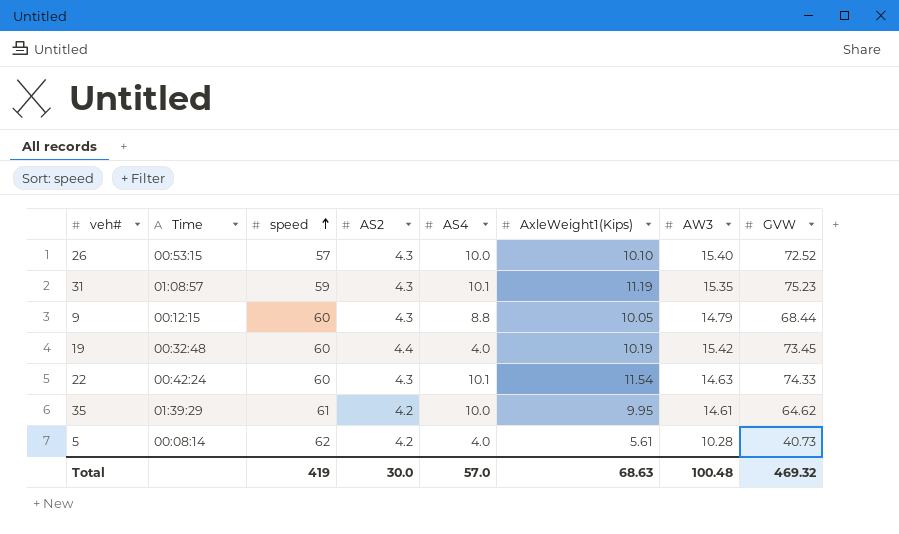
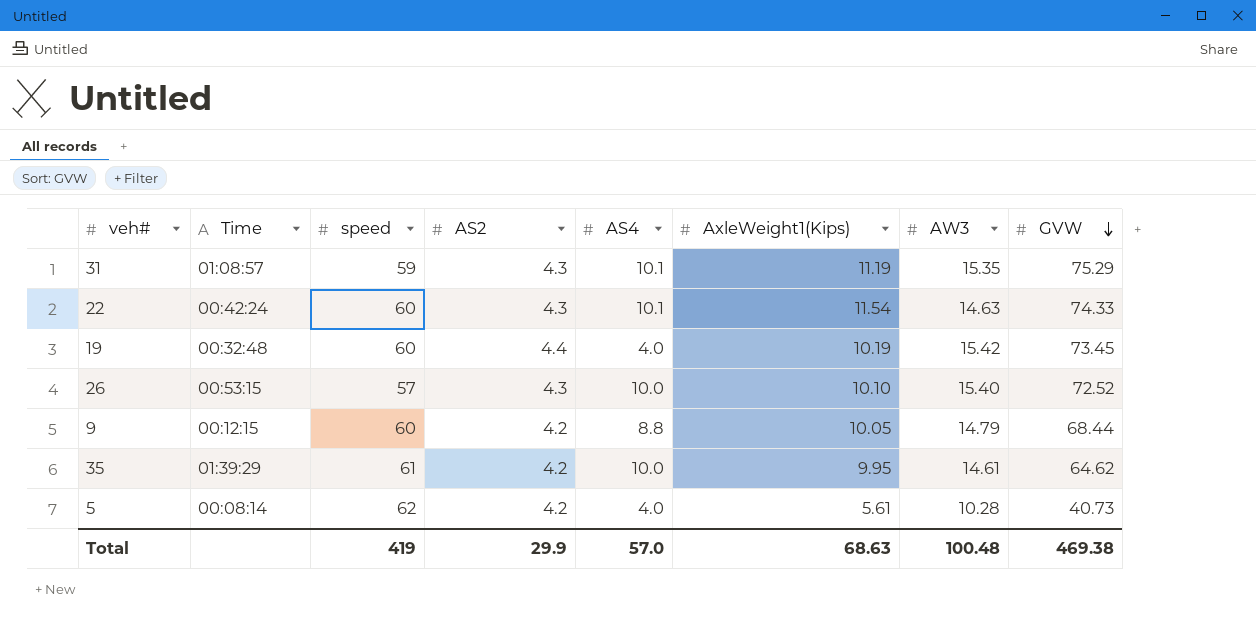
row order: speed ascending -> GVW descending
31 | GVW: 75.23 -> 75.29
9 | AS2: 4.3 -> 4.2
Total | AS2: 30.0 -> 29.9
Total | GVW: 469.32 -> 469.38

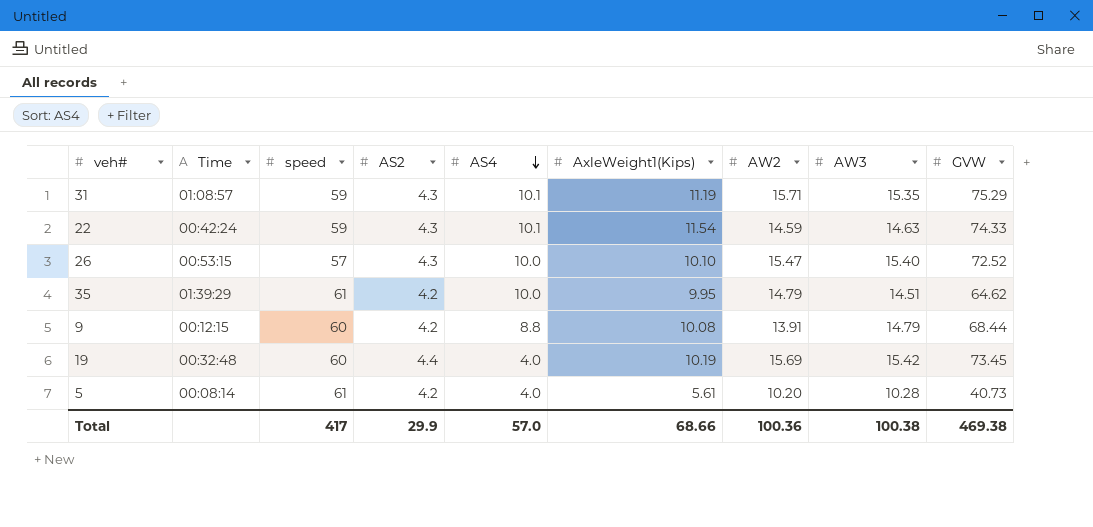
row order: GVW descending -> AS4 descending
column AW2 | position: none -> 7
22 | speed: 60 -> 59
35 | AW3: 14.61 -> 14.51
9 | AxleWeight1(Kips): 10.05 -> 10.08
5 | speed: 62 -> 61
Total | speed: 419 -> 417
Total | AxleWeight1(Kips): 68.63 -> 68.66
Total | AW3: 100.48 -> 100.38

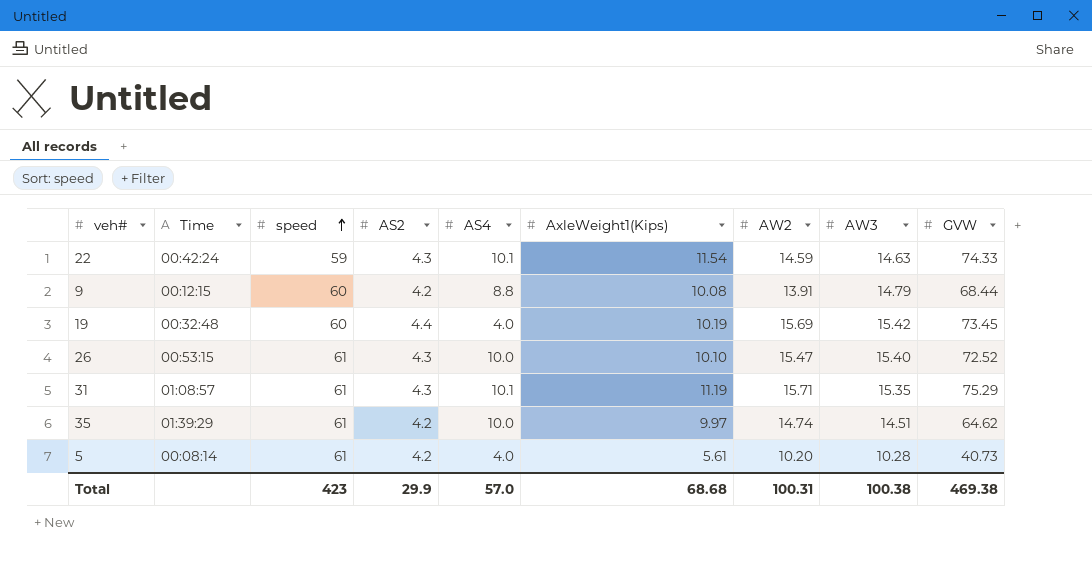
row order: AS4 descending -> speed ascending
26 | speed: 57 -> 61
31 | speed: 59 -> 61
35 | AxleWeight1(Kips): 9.95 -> 9.97
35 | AW2: 14.79 -> 14.74
Total | speed: 417 -> 423
Total | AxleWeight1(Kips): 68.66 -> 68.68
Total | AW2: 100.36 -> 100.31

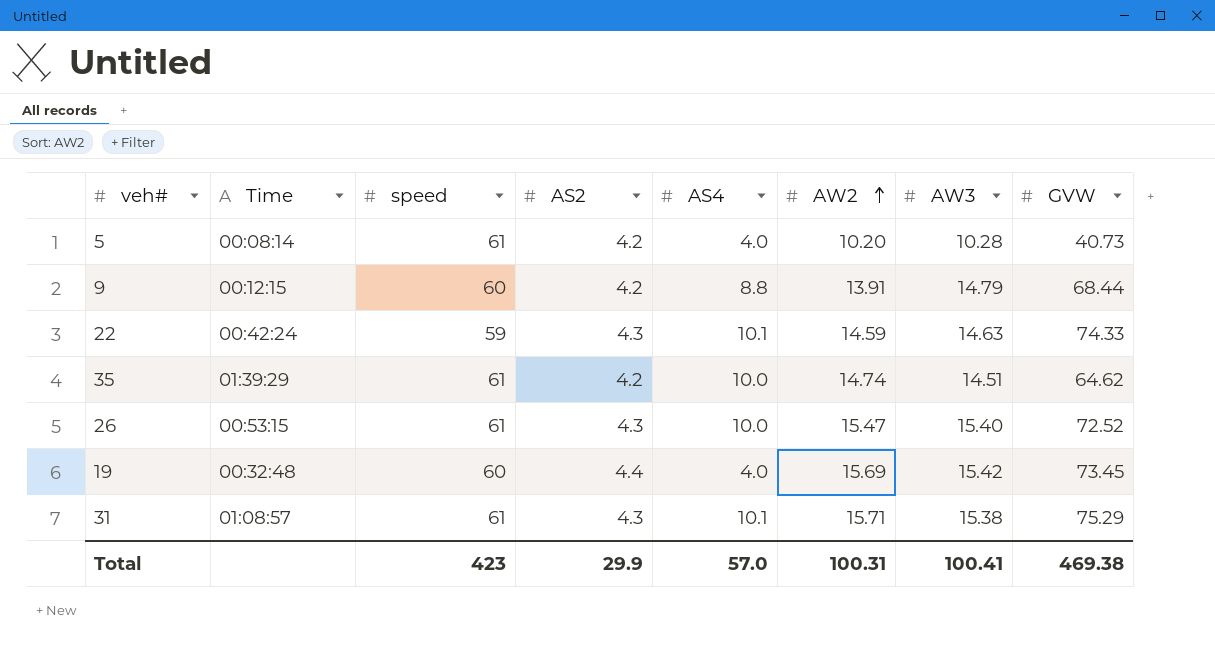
row order: speed ascending -> AW2 ascending
column AxleWeight1(Kips) | position: 6 -> none
31 | AW3: 15.35 -> 15.38
Total | AW3: 100.38 -> 100.41

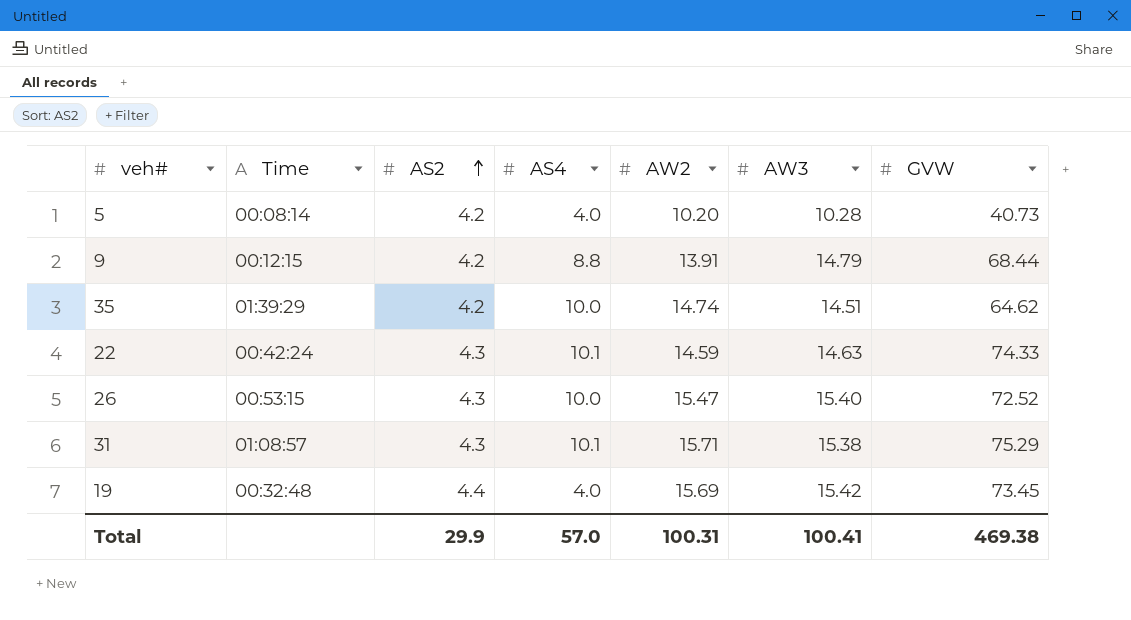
row order: AW2 ascending -> AS2 ascending
column speed | position: 3 -> none

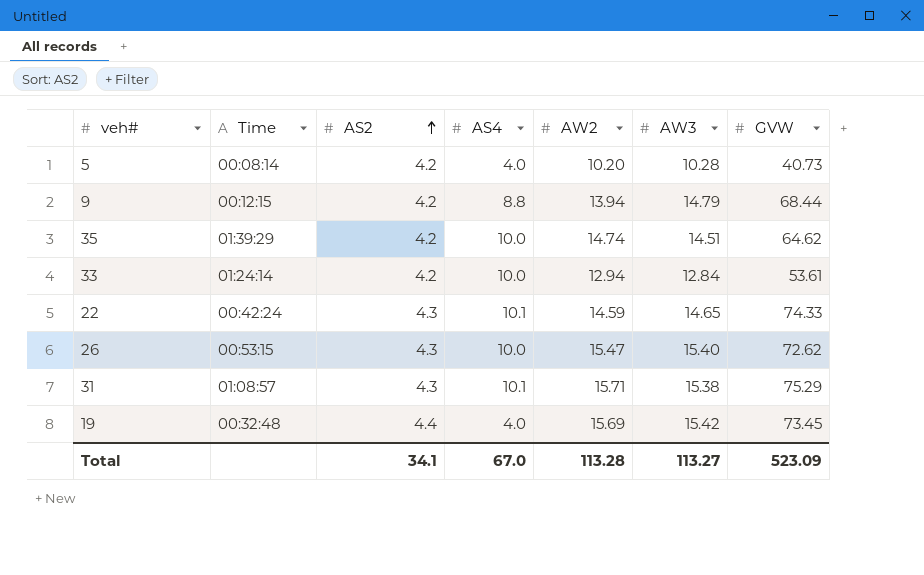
9 | AW2: 13.91 -> 13.94
row 33: none -> 01:24:14 | 4.2 | 10.0 | 12.94 | 12.84 | 53.61
22 | AW3: 14.63 -> 14.65
26 | GVW: 72.52 -> 72.62
Total | AS2: 29.9 -> 34.1
Total | AS4: 57.0 -> 67.0
Total | AW2: 100.31 -> 113.28
Total | AW3: 100.41 -> 113.27
Total | GVW: 469.38 -> 523.09

